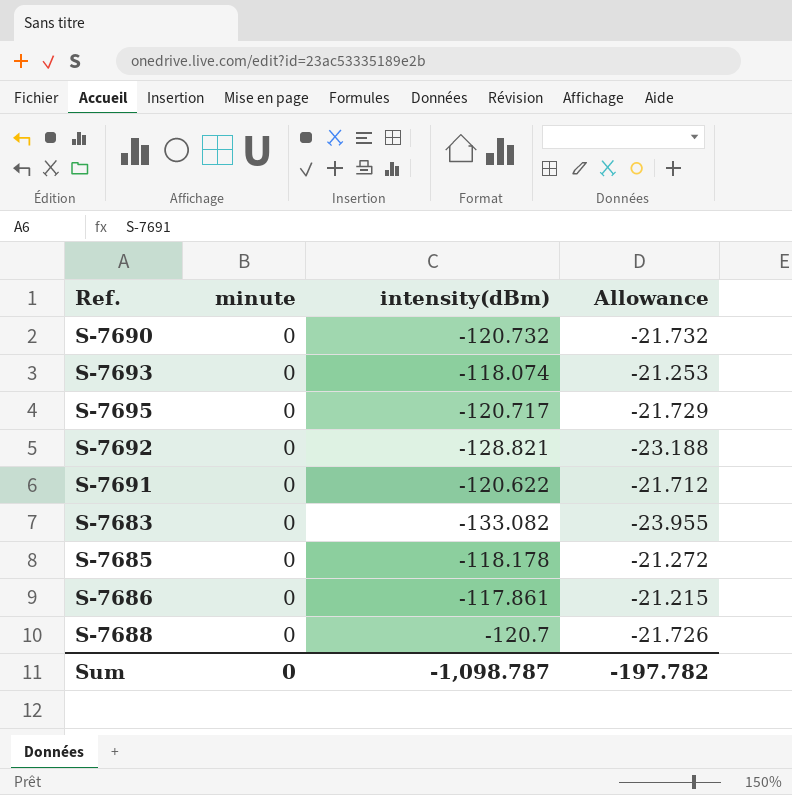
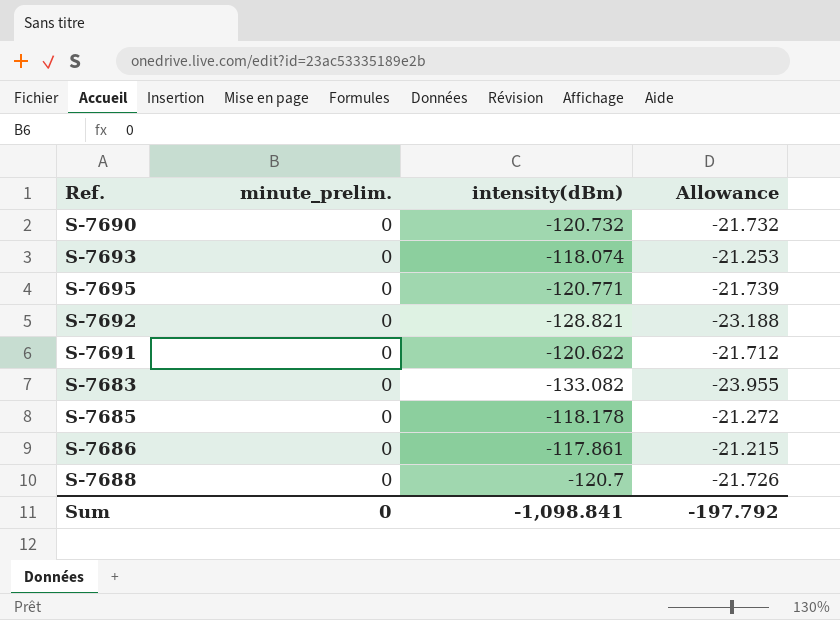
column name: minute -> minute_prelim.
S-7695 | intensity(dBm): -120.717 -> -120.771
S-7695 | Allowance: -21.729 -> -21.739
Sum | intensity(dBm): -1,098.787 -> -1,098.841
Sum | Allowance: -197.782 -> -197.792

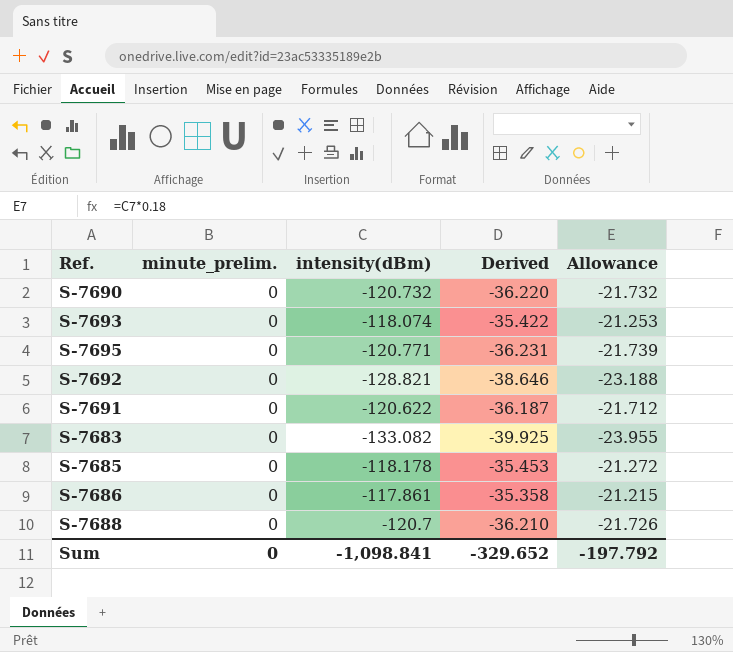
column Derived | formula: none -> [intensity(dBm)] * 0.3

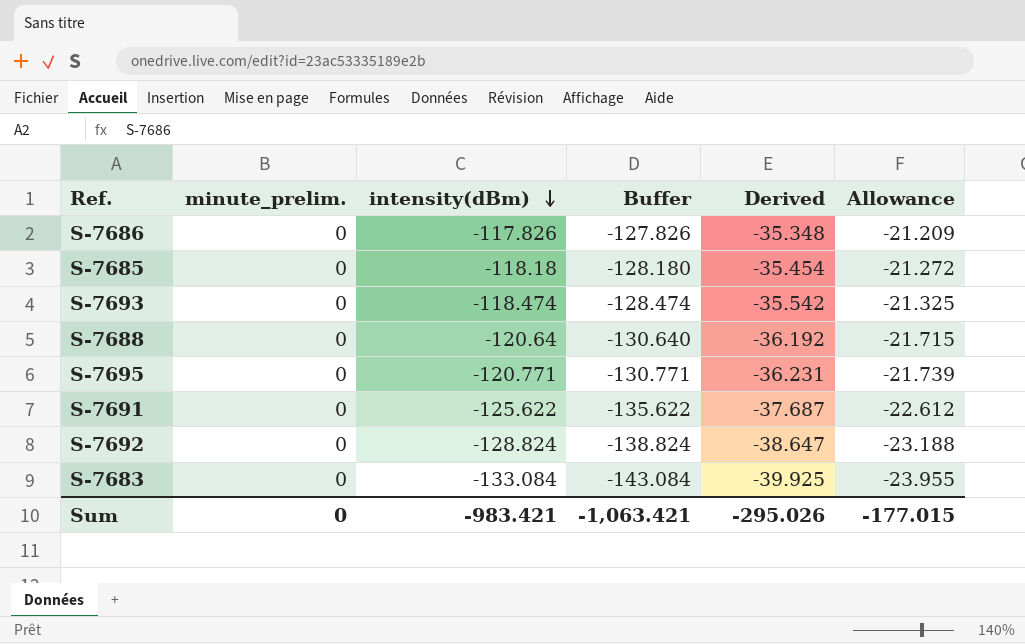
row order: none -> intensity(dBm) descending
column Buffer | formula: none -> [intensity(dBm)] - 10
row S-7690: 0 | -120.732 | -36.220 | -21.732 -> none
S-7686 | intensity(dBm): -117.861 -> -117.826
S-7686 | Derived: -35.358 -> -35.348
S-7686 | Allowance: -21.215 -> -21.209
S-7685 | intensity(dBm): -118.178 -> -118.18
S-7685 | Derived: -35.453 -> -35.454
S-7693 | intensity(dBm): -118.074 -> -118.474
S-7693 | Derived: -35.422 -> -35.542
S-7693 | Allowance: -21.253 -> -21.325
S-7688 | intensity(dBm): -120.7 -> -120.64
S-7688 | Derived: -36.210 -> -36.192
S-7688 | Allowance: -21.726 -> -21.715
S-7691 | intensity(dBm): -120.622 -> -125.622
S-7691 | Derived: -36.187 -> -37.687
S-7691 | Allowance: -21.712 -> -22.612
S-7692 | intensity(dBm): -128.821 -> -128.824
S-7692 | Derived: -38.646 -> -38.647
S-7683 | intensity(dBm): -133.082 -> -133.084
Sum | intensity(dBm): -1,098.841 -> -983.421
Sum | Derived: -329.652 -> -295.026
Sum | Allowance: -197.792 -> -177.015

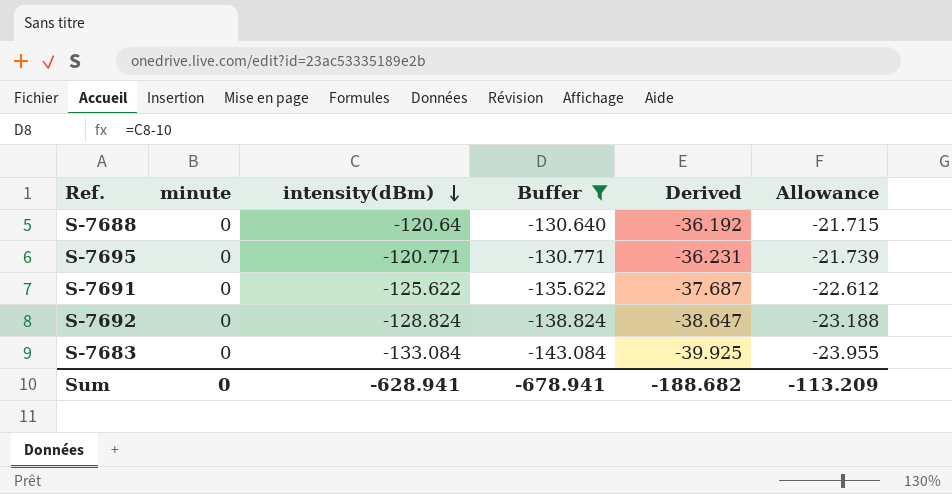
filter: none -> Buffer <= -130.640
column name: minute_prelim. -> minute
Sum | intensity(dBm): -983.421 -> -628.941
Sum | Buffer: -1,063.421 -> -678.941
Sum | Derived: -295.026 -> -188.682
Sum | Allowance: -177.015 -> -113.209

